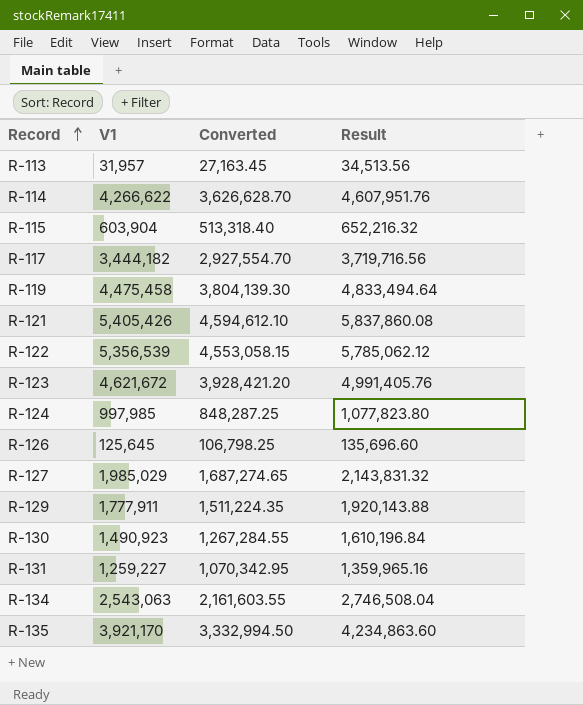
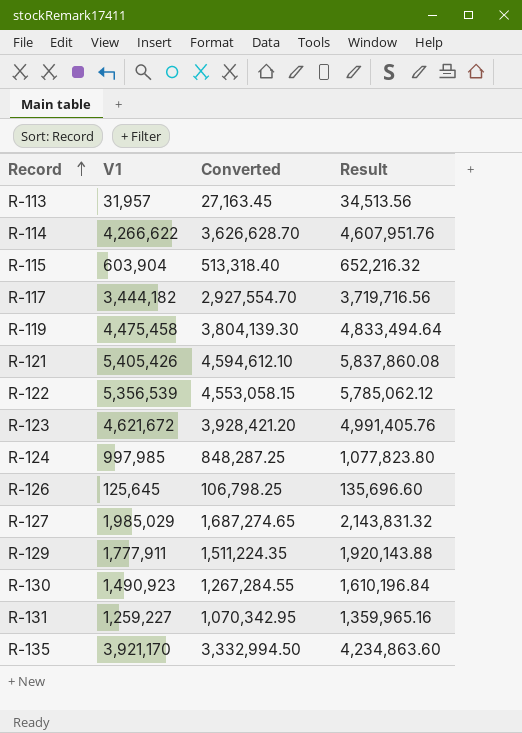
row R-134: 2,543,063 | 2,161,603.55 | 2,746,508.04 -> none

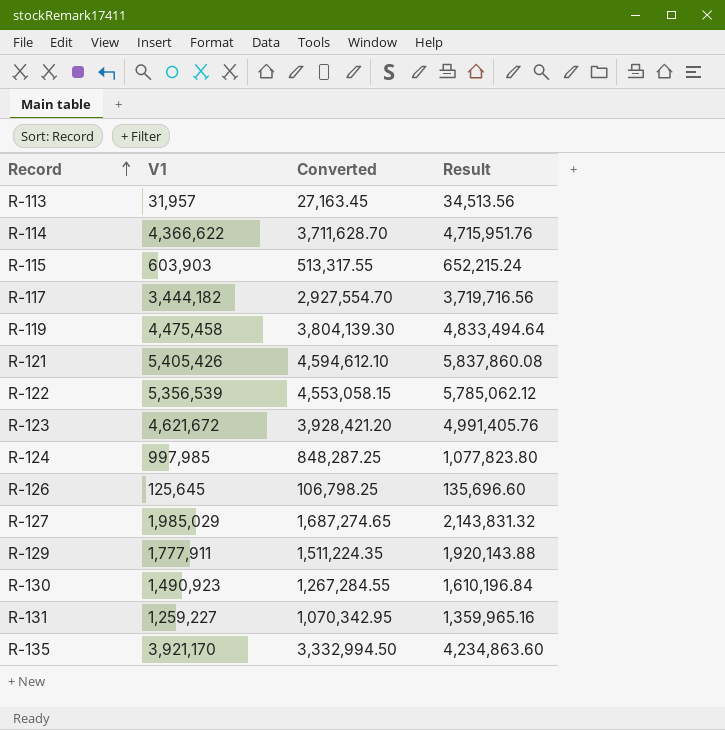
R-114 | V1: 4,266,622 -> 4,366,622
R-114 | Converted: 3,626,628.70 -> 3,711,628.70
R-114 | Result: 4,607,951.76 -> 4,715,951.76
R-115 | V1: 603,904 -> 603,903
R-115 | Converted: 513,318.40 -> 513,317.55
R-115 | Result: 652,216.32 -> 652,215.24

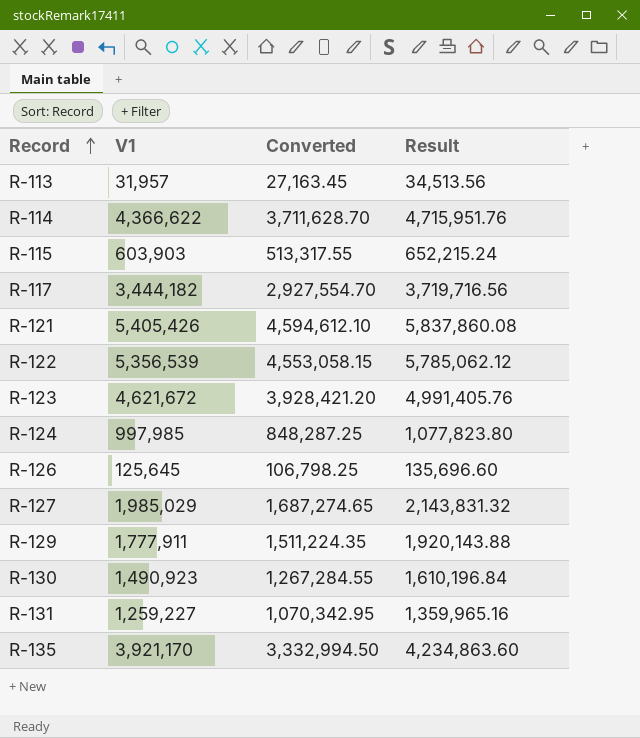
row R-119: 4,475,458 | 3,804,139.30 | 4,833,494.64 -> none

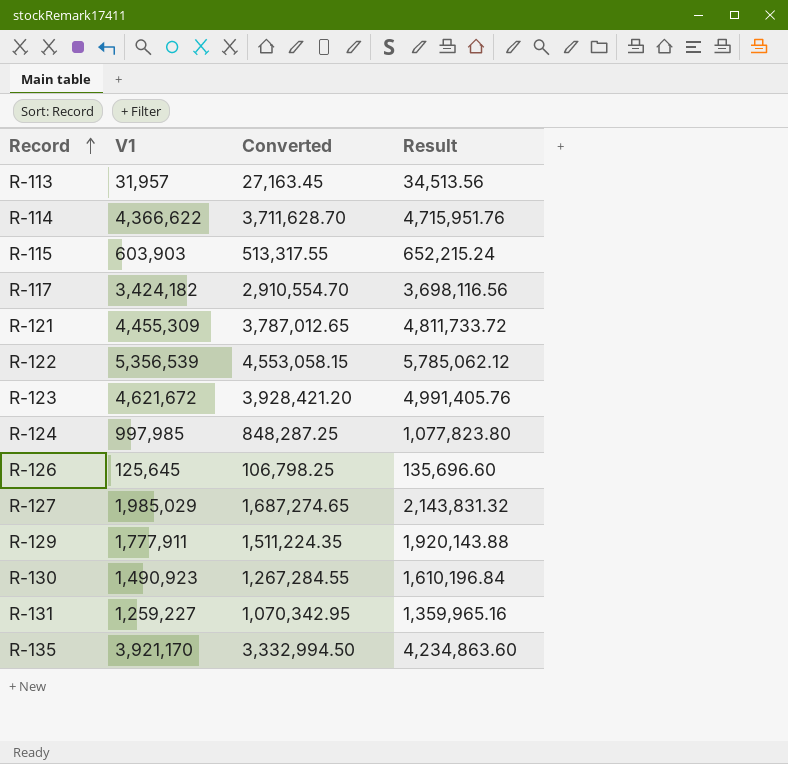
R-117 | V1: 3,444,182 -> 3,424,182
R-117 | Converted: 2,927,554.70 -> 2,910,554.70
R-117 | Result: 3,719,716.56 -> 3,698,116.56
R-121 | V1: 5,405,426 -> 4,455,309
R-121 | Converted: 4,594,612.10 -> 3,787,012.65
R-121 | Result: 5,837,860.08 -> 4,811,733.72

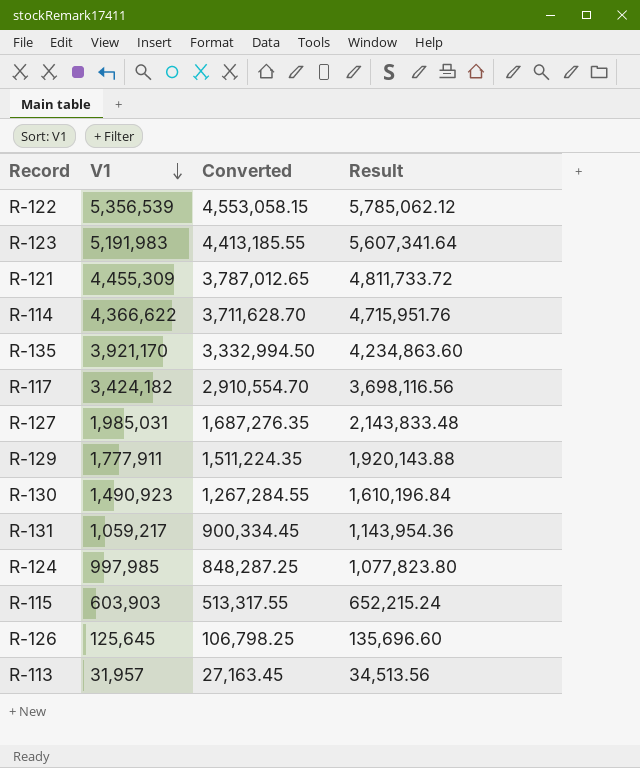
row order: Record ascending -> V1 descending
R-123 | V1: 4,621,672 -> 5,191,983
R-123 | Converted: 3,928,421.20 -> 4,413,185.55
R-123 | Result: 4,991,405.76 -> 5,607,341.64
R-127 | V1: 1,985,029 -> 1,985,031
R-127 | Converted: 1,687,274.65 -> 1,687,276.35
R-127 | Result: 2,143,831.32 -> 2,143,833.48
R-131 | V1: 1,259,227 -> 1,059,217
R-131 | Converted: 1,070,342.95 -> 900,334.45
R-131 | Result: 1,359,965.16 -> 1,143,954.36

